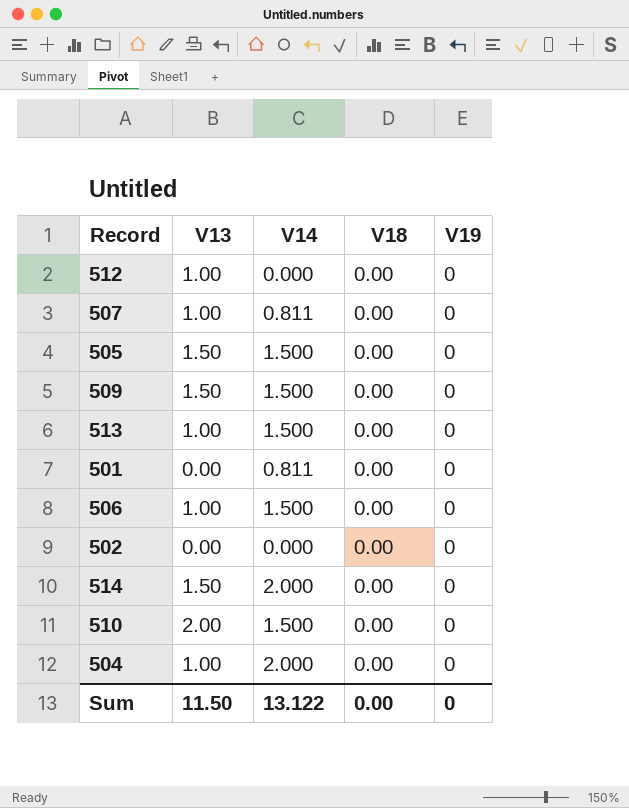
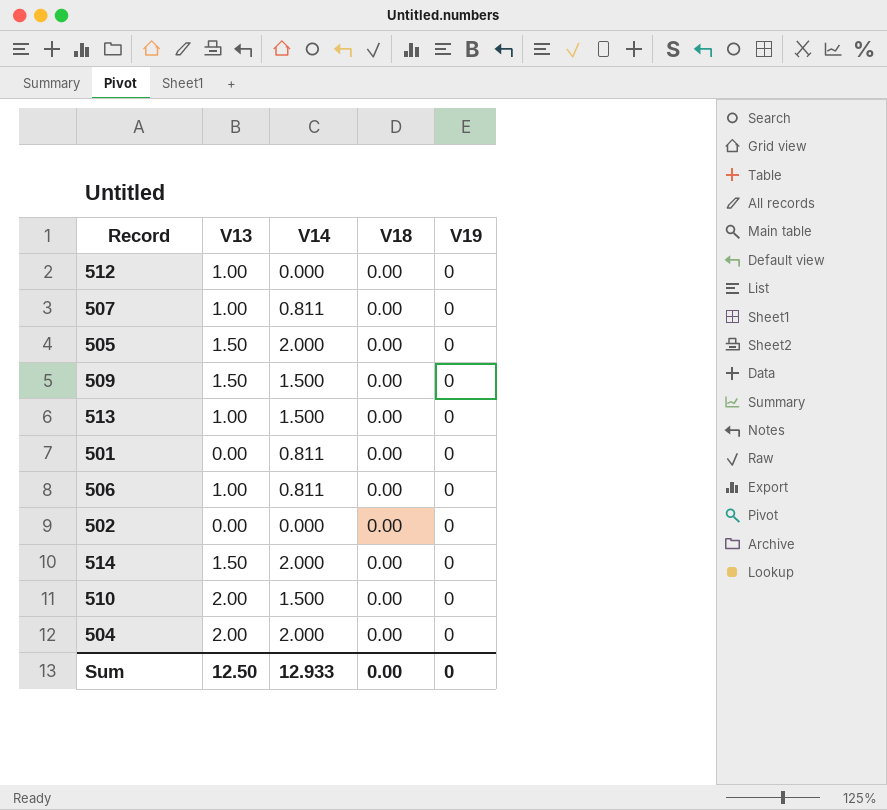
505 | V14: 1.500 -> 2.000
506 | V14: 1.500 -> 0.811
504 | V13: 1.00 -> 2.00
Sum | V13: 11.50 -> 12.50
Sum | V14: 13.122 -> 12.933

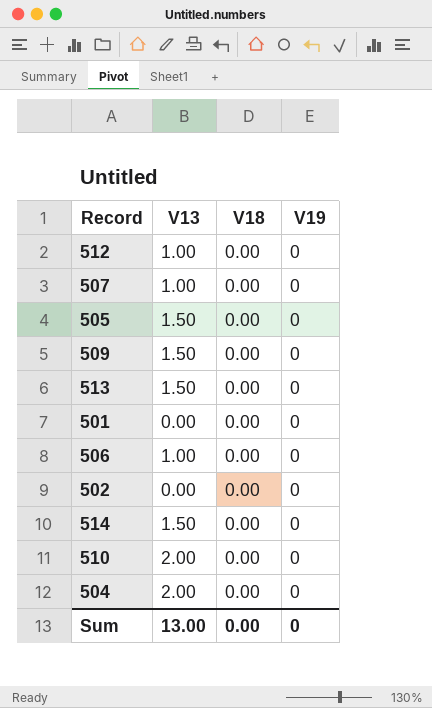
column V14 | position: 3 -> none
513 | V13: 1.00 -> 1.50
Sum | V13: 12.50 -> 13.00

